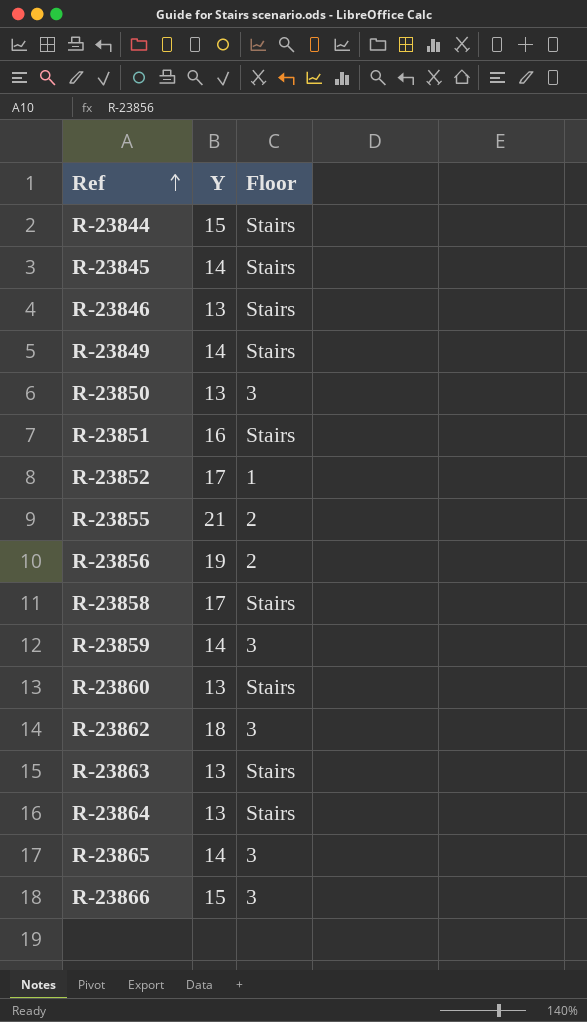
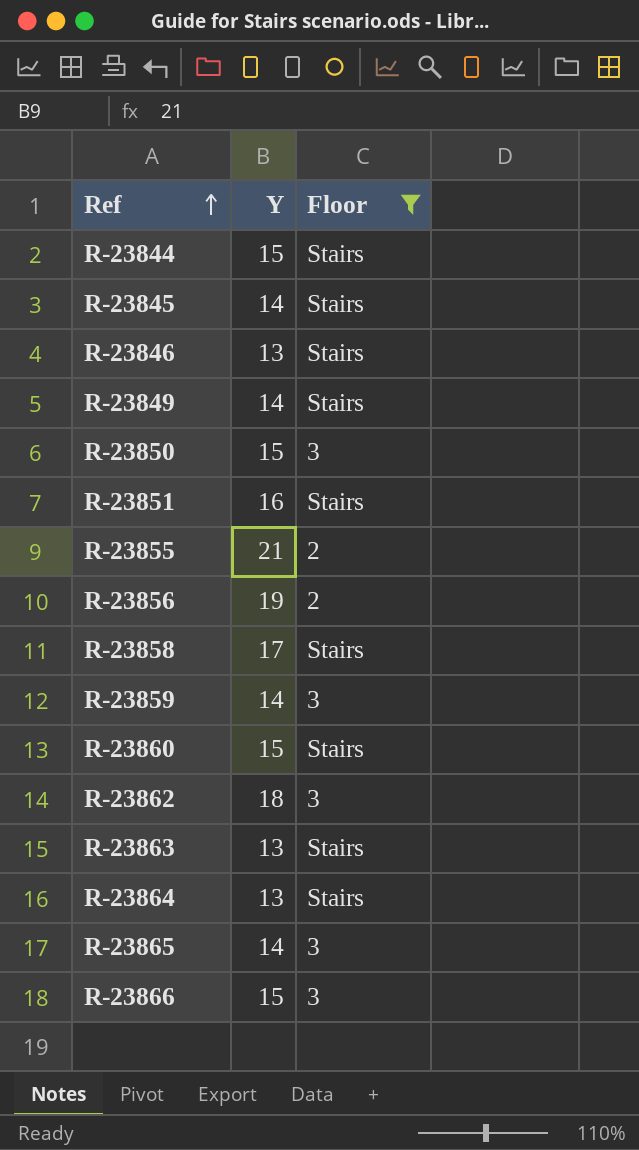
filter: none -> Floor != 1
R-23850 | Y: 13 -> 15
R-23860 | Y: 13 -> 15

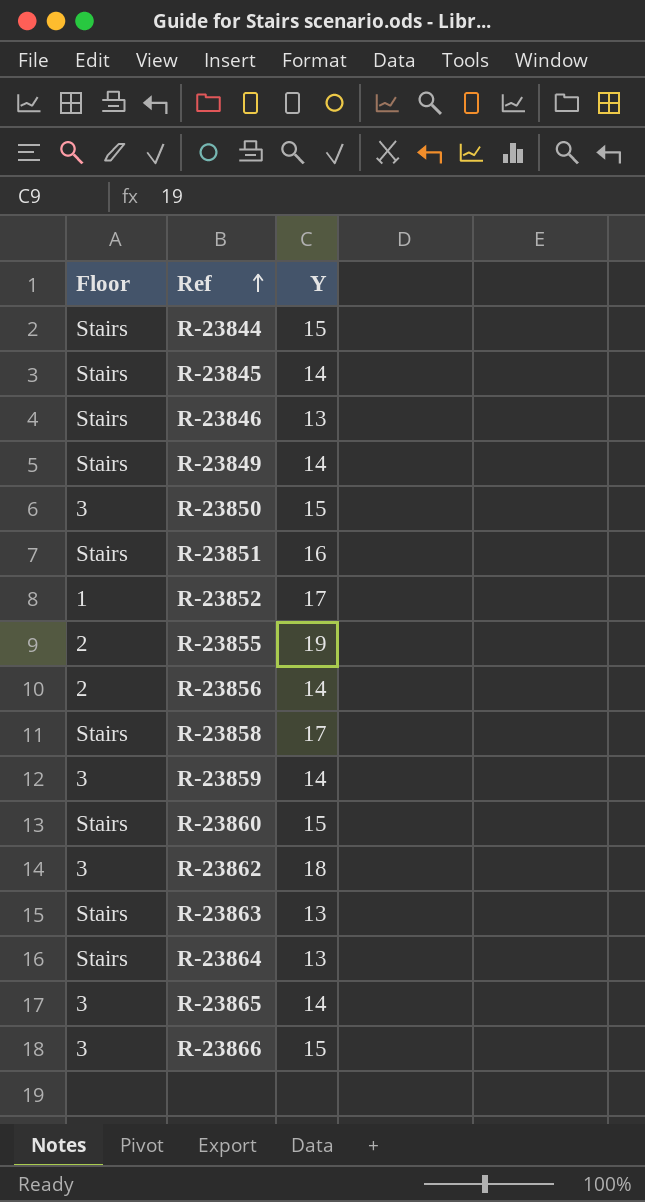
filter: Floor != 1 -> none
column Floor | position: 3 -> 1
R-23855 | Y: 21 -> 19
R-23856 | Y: 19 -> 14

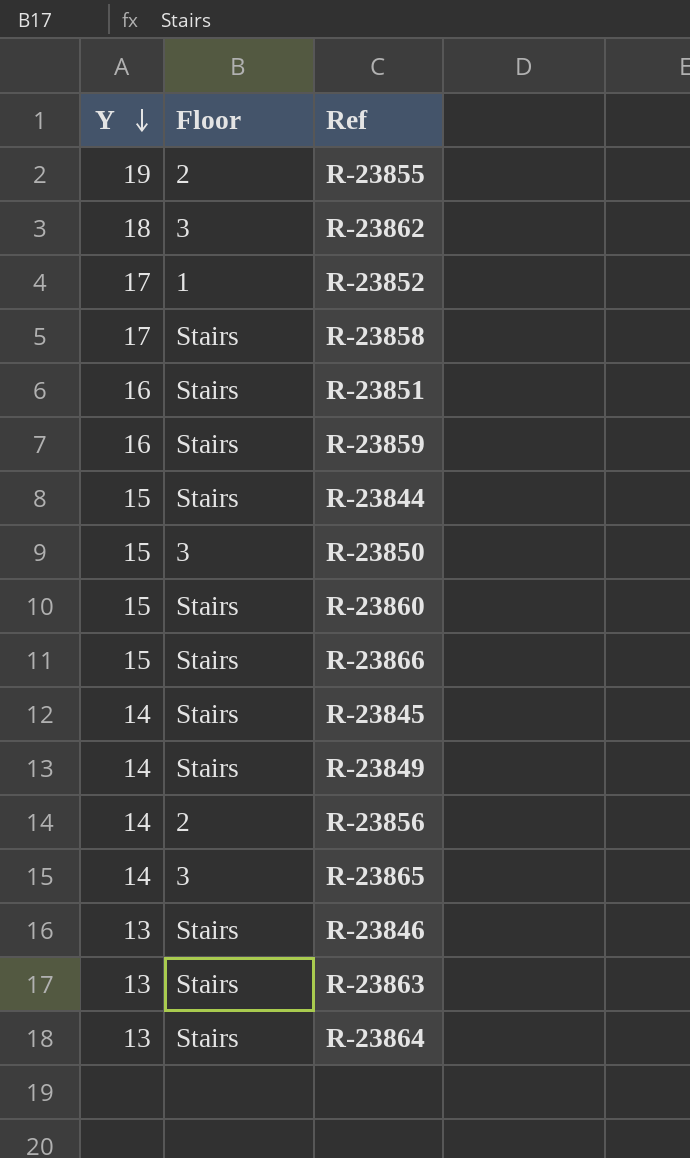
row order: Ref ascending -> Y descending
column Y | position: 3 -> 1
R-23859 | Y: 14 -> 16
R-23859 | Floor: 3 -> Stairs
R-23866 | Floor: 3 -> Stairs

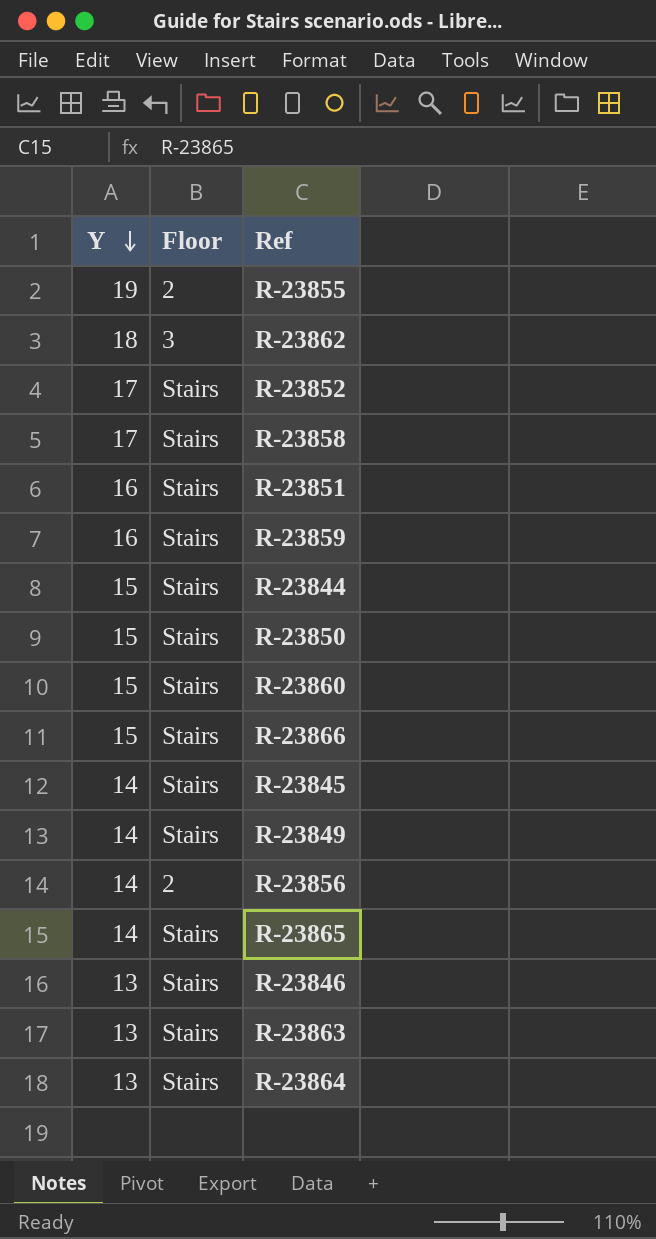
R-23852 | Floor: 1 -> Stairs
R-23850 | Floor: 3 -> Stairs
R-23865 | Floor: 3 -> Stairs

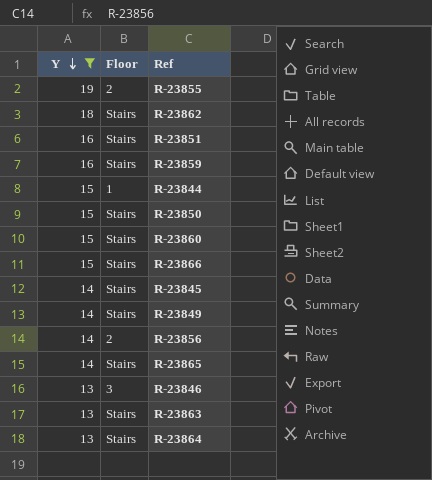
filter: none -> Y != 17
R-23862 | Floor: 3 -> Stairs
R-23844 | Floor: Stairs -> 1
R-23846 | Floor: Stairs -> 3

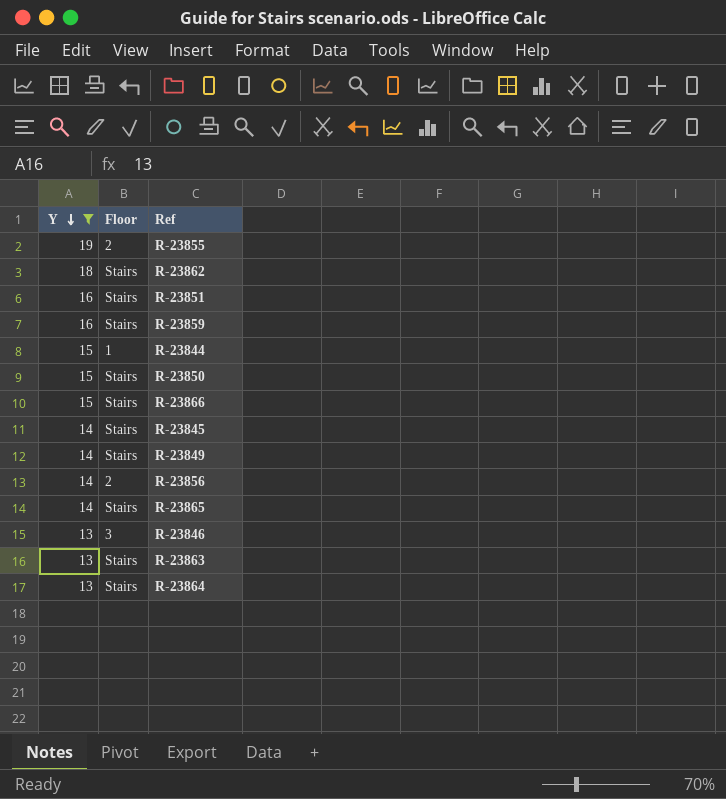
row R-23860: 15 | Stairs -> none

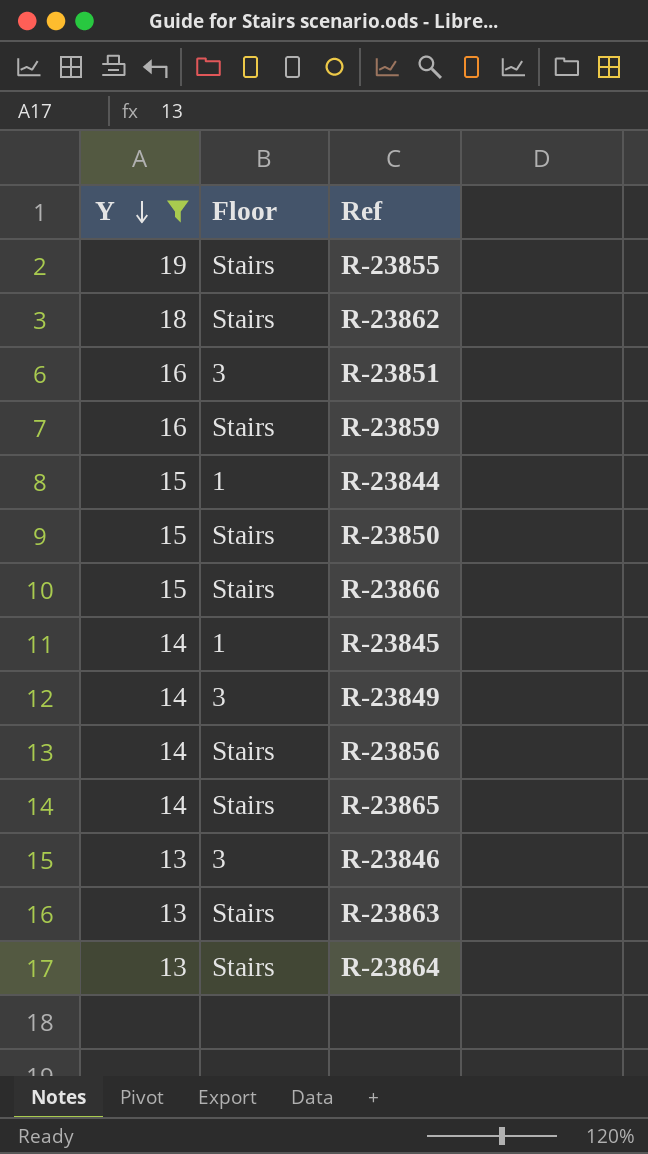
R-23855 | Floor: 2 -> Stairs
R-23851 | Floor: Stairs -> 3
R-23845 | Floor: Stairs -> 1
R-23849 | Floor: Stairs -> 3
R-23856 | Floor: 2 -> Stairs

